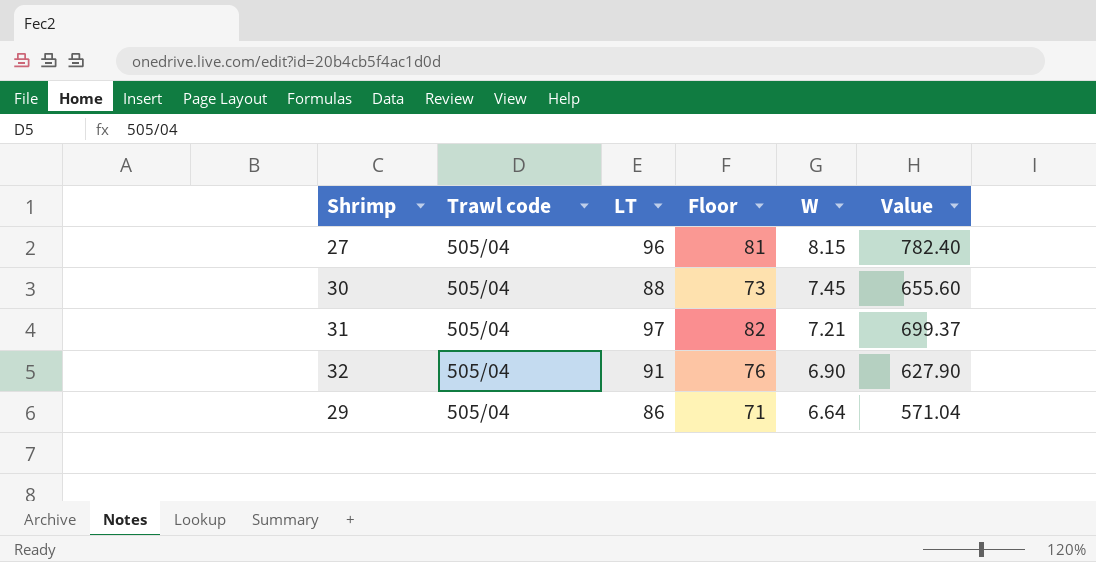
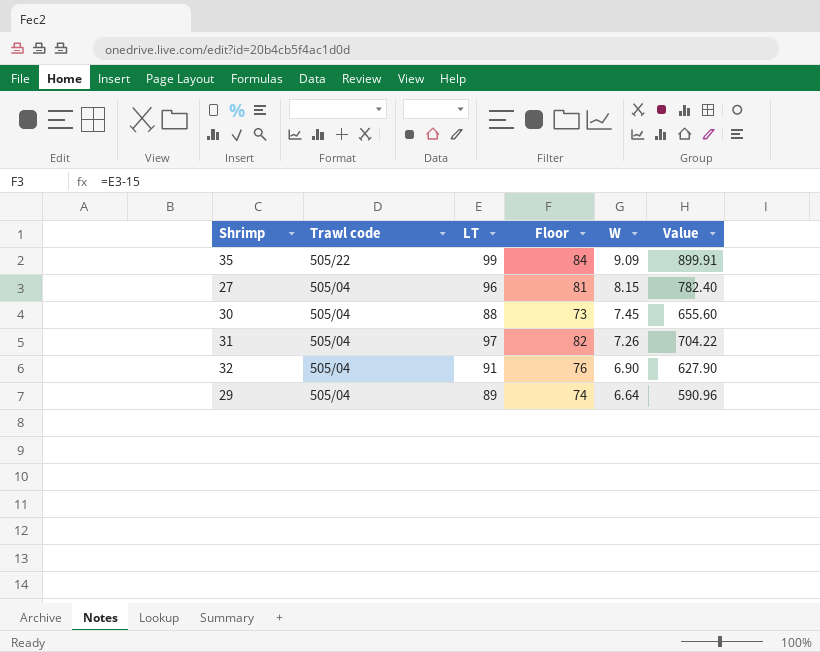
row 35: none -> 505/22 | 99 | 84 | 9.09 | 899.91
31 | W: 7.21 -> 7.26
31 | Value: 699.37 -> 704.22
29 | LT: 86 -> 89
29 | Floor: 71 -> 74
29 | Value: 571.04 -> 590.96

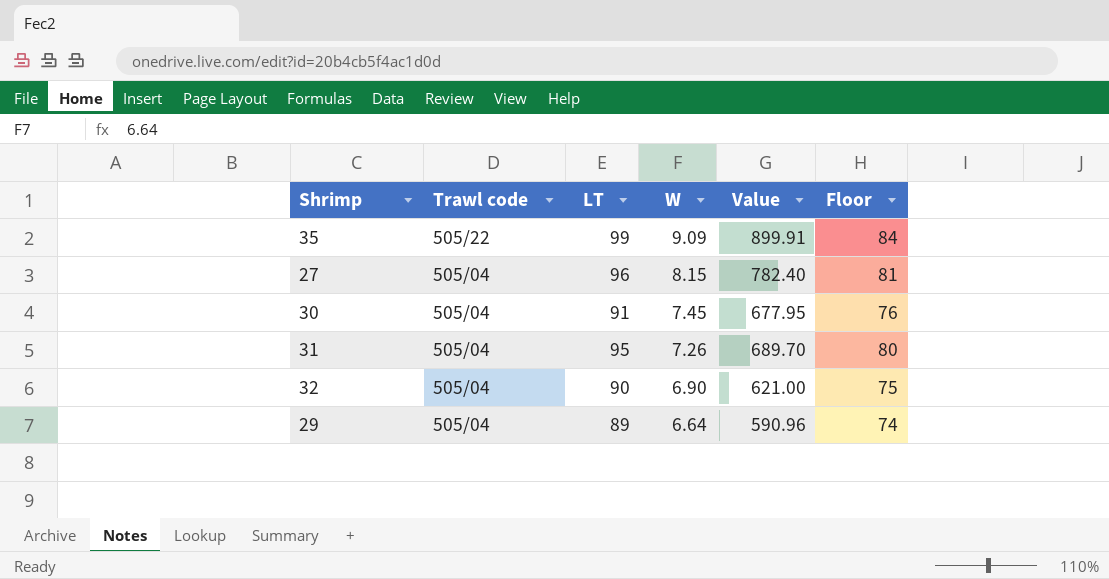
column Floor | position: 4 -> 6
30 | LT: 88 -> 91
30 | Value: 655.60 -> 677.95
30 | Floor: 73 -> 76
31 | LT: 97 -> 95
31 | Value: 704.22 -> 689.70
31 | Floor: 82 -> 80
32 | LT: 91 -> 90
32 | Value: 627.90 -> 621.00
32 | Floor: 76 -> 75

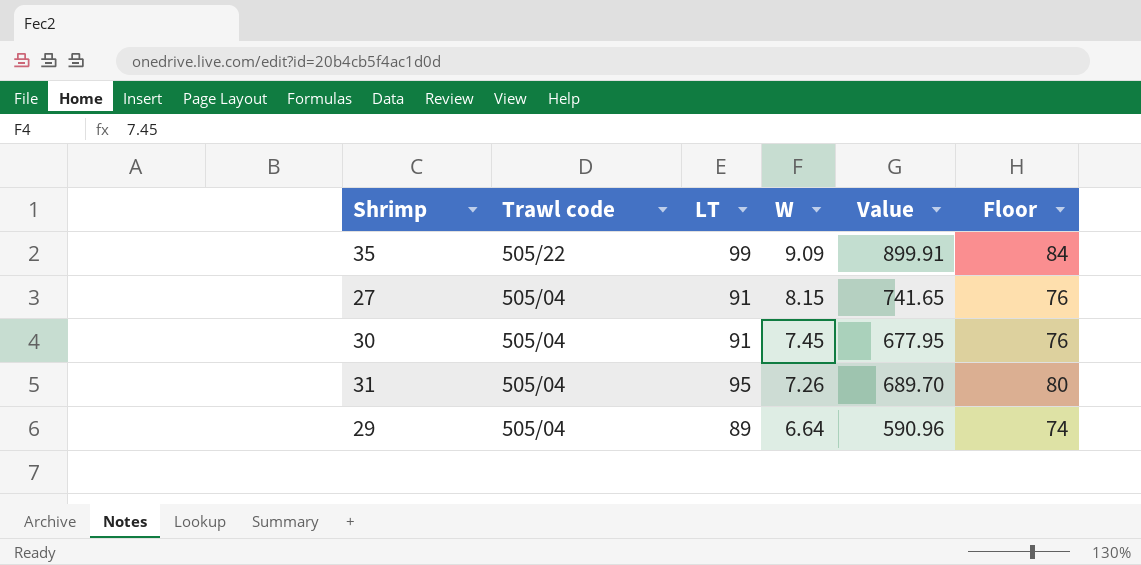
row 32: 505/04 | 90 | 6.90 | 621.00 | 75 -> none
27 | LT: 96 -> 91
27 | Value: 782.40 -> 741.65
27 | Floor: 81 -> 76

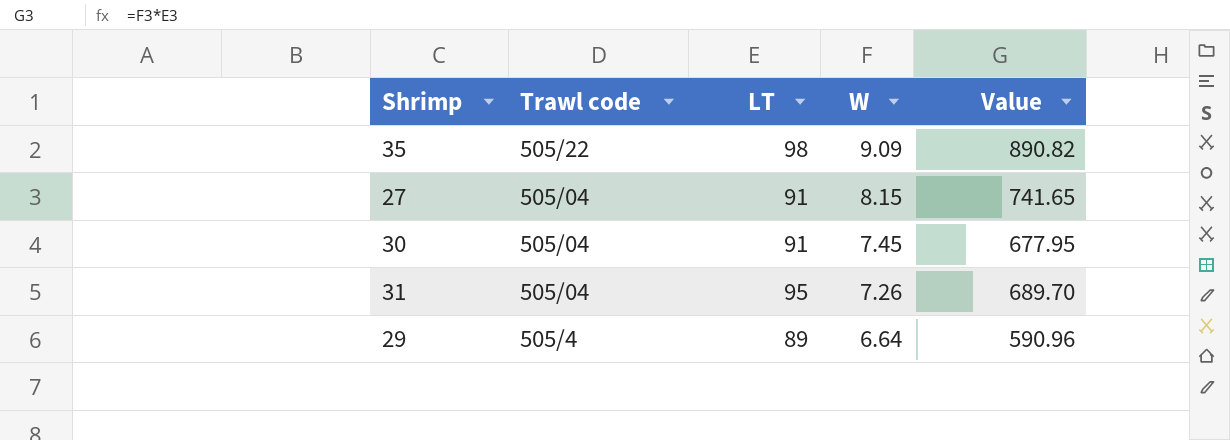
column Floor | formula: [LT] - 15 -> none
35 | LT: 99 -> 98
35 | Value: 899.91 -> 890.82
29 | Trawl code: 505/04 -> 505/4

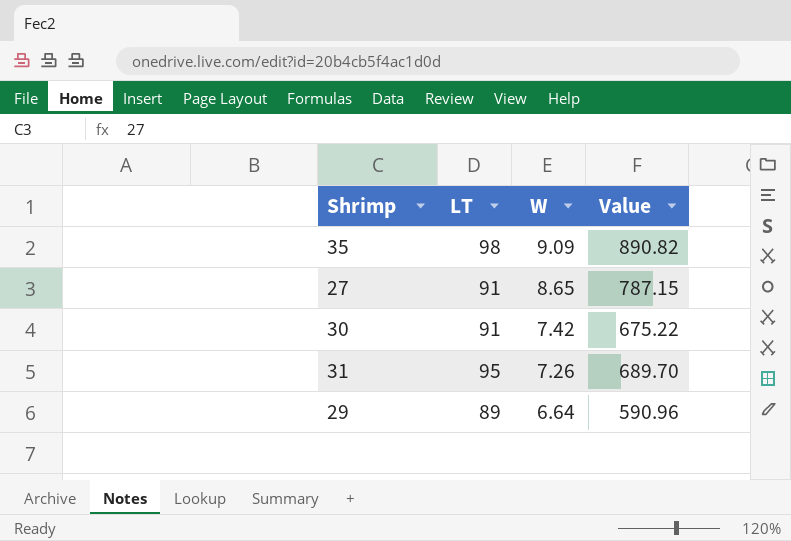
column Trawl code | position: 2 -> none
27 | W: 8.15 -> 8.65
27 | Value: 741.65 -> 787.15
30 | W: 7.45 -> 7.42
30 | Value: 677.95 -> 675.22

